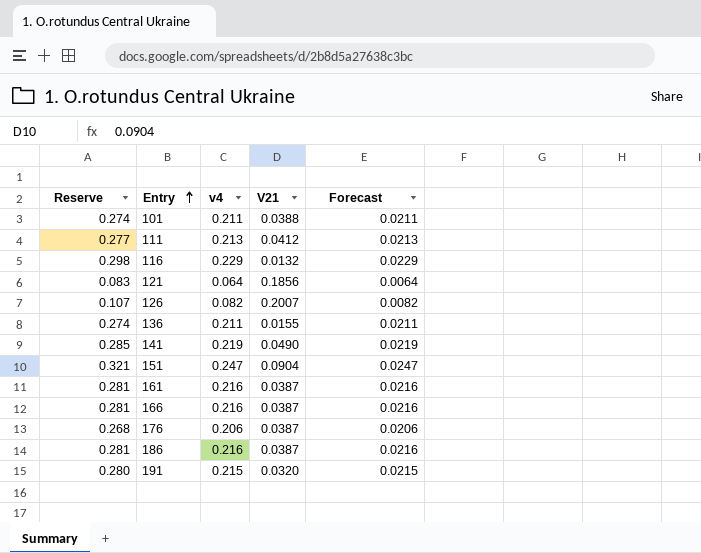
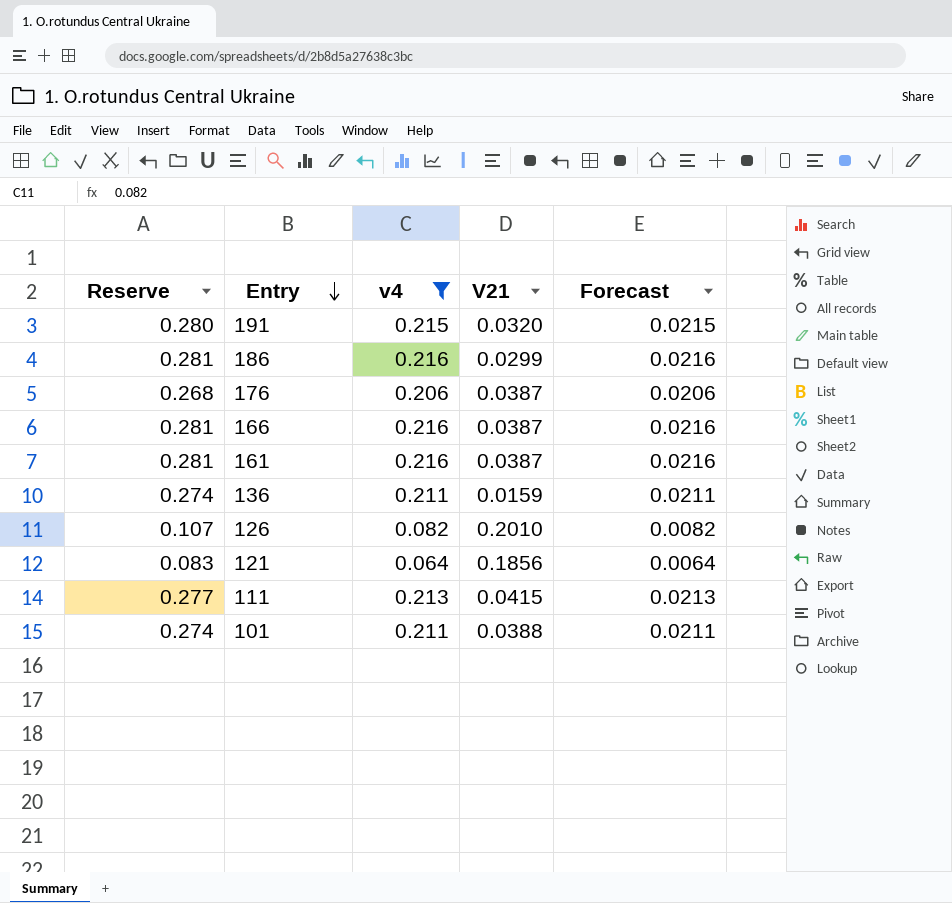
filter: none -> v4 <= 0.216
row order: Entry ascending -> Entry descending
186 | V21: 0.0387 -> 0.0299
136 | V21: 0.0155 -> 0.0159
126 | V21: 0.2007 -> 0.2010
111 | V21: 0.0412 -> 0.0415

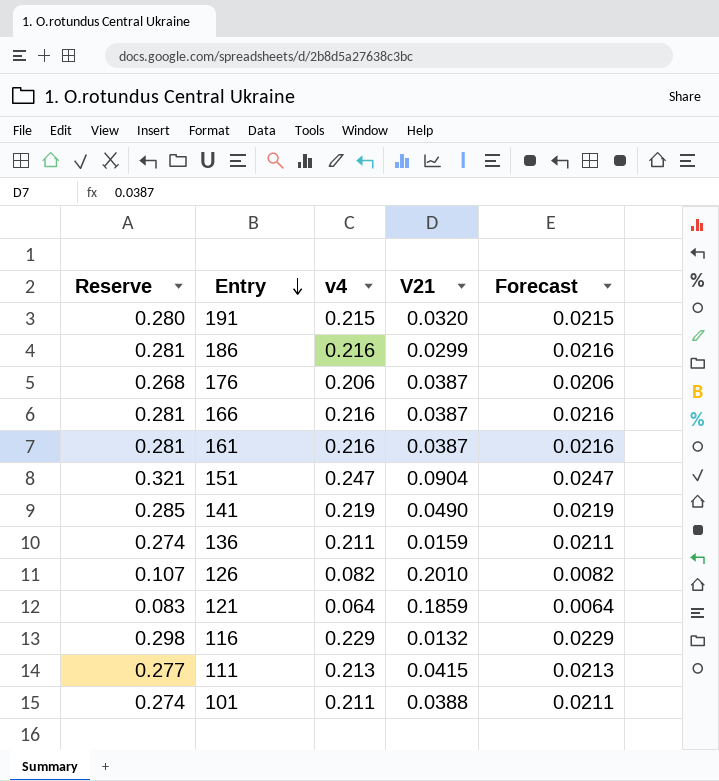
filter: v4 <= 0.216 -> none
121 | V21: 0.1856 -> 0.1859

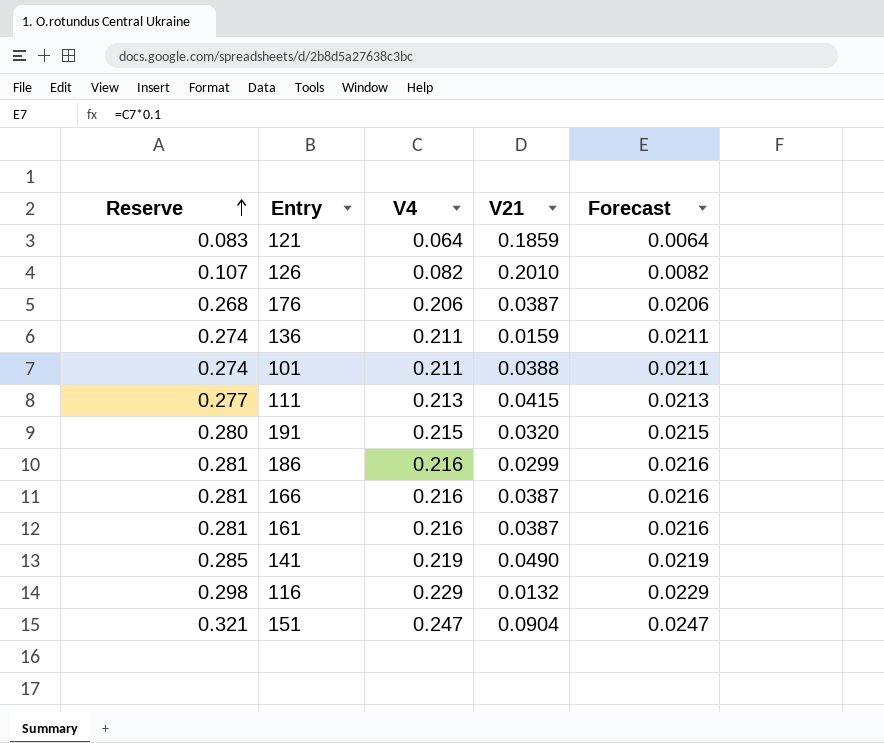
row order: Entry descending -> Reserve ascending
column name: v4 -> V4

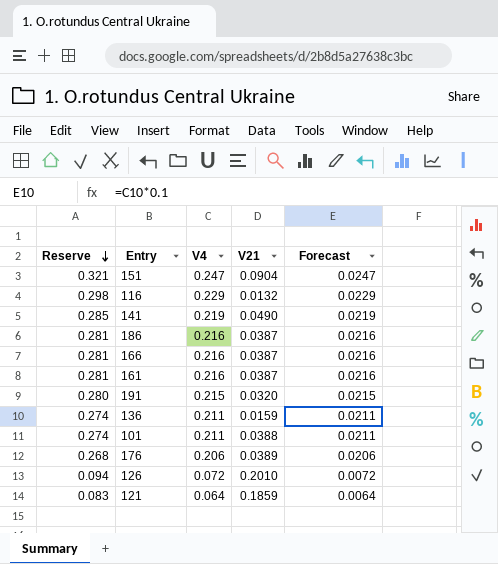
row order: Reserve ascending -> Reserve descending
row 111: 0.277 | 0.213 | 0.0415 | 0.0213 -> none
186 | V21: 0.0299 -> 0.0387
176 | V21: 0.0387 -> 0.0389
126 | Reserve: 0.107 -> 0.094
126 | V4: 0.082 -> 0.072
126 | Forecast: 0.0082 -> 0.0072

